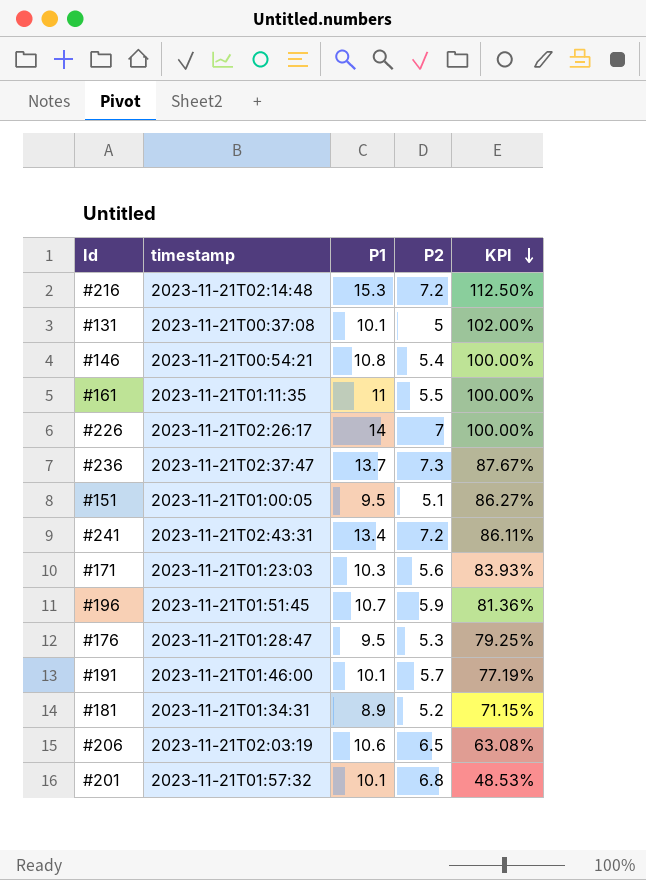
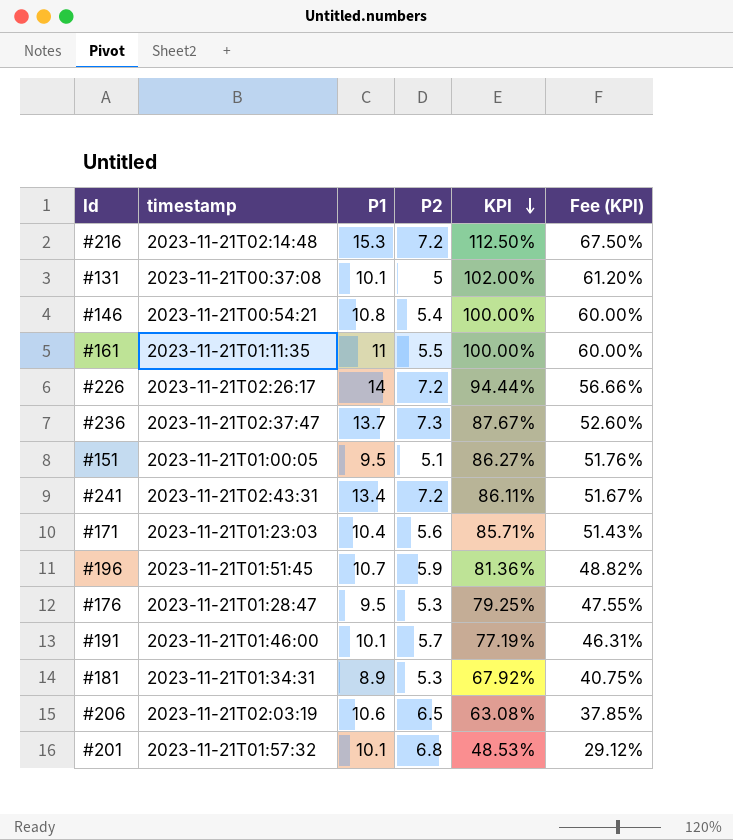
column Fee (KPI) | formula: none -> [KPI] * 0.6
#226 | P2: 7 -> 7.2
#226 | KPI: 100.00% -> 94.44%
#171 | P1: 10.3 -> 10.4
#171 | KPI: 83.93% -> 85.71%
#181 | P2: 5.2 -> 5.3
#181 | KPI: 71.15% -> 67.92%

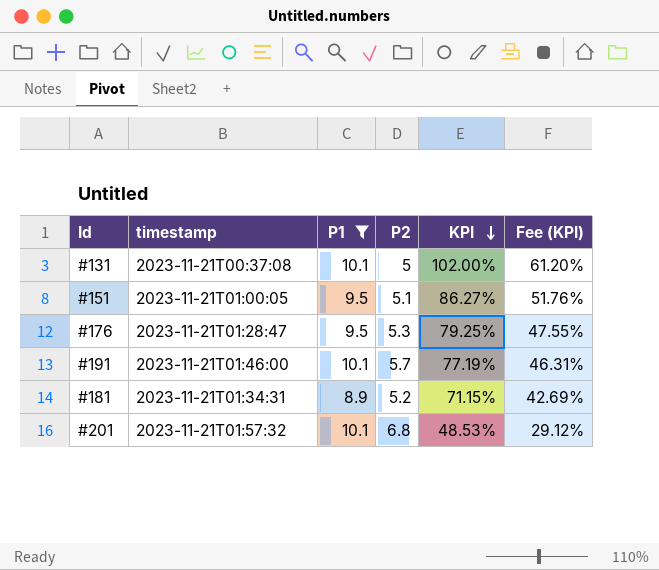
filter: none -> P1 <= 10.1
#181 | P2: 5.3 -> 5.2
#181 | KPI: 67.92% -> 71.15%
#181 | Fee (KPI): 40.75% -> 42.69%

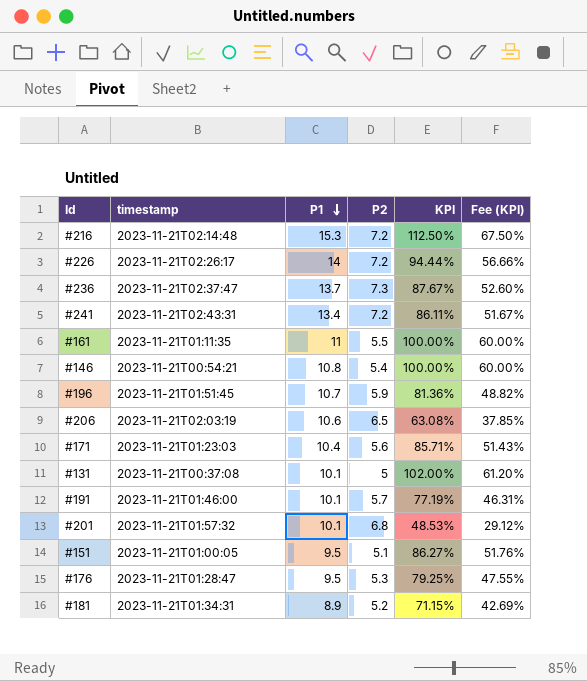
filter: P1 <= 10.1 -> none
row order: KPI descending -> P1 descending

